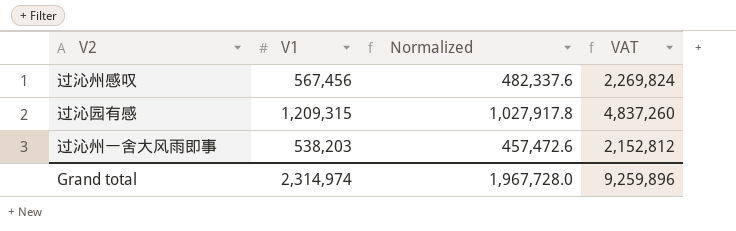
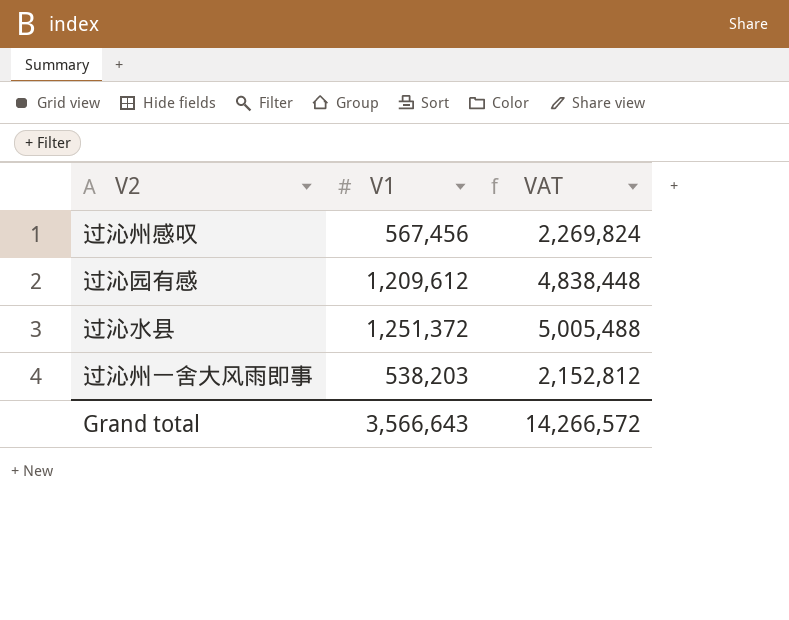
column Normalized | formula: [V1] * 0.85 -> none
过沁园有感 | V1: 1,209,315 -> 1,209,612
过沁园有感 | VAT: 4,837,260 -> 4,838,448
row 过沁水县: none -> 1,251,372 | 5,005,488
Grand total | V1: 2,314,974 -> 3,566,643
Grand total | VAT: 9,259,896 -> 14,266,572

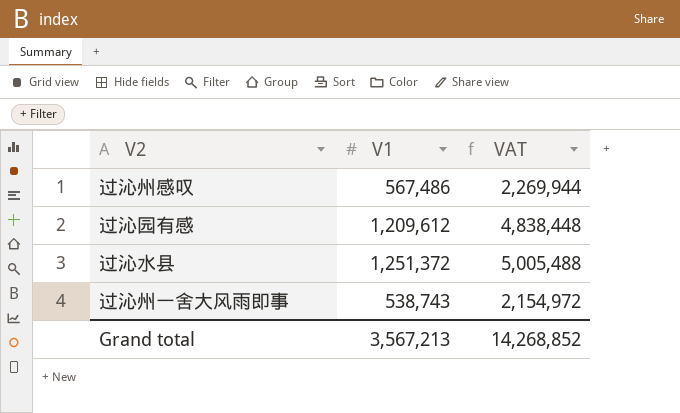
过沁州感叹 | V1: 567,456 -> 567,486
过沁州感叹 | VAT: 2,269,824 -> 2,269,944
过沁州一舍大风雨即事 | V1: 538,203 -> 538,743
过沁州一舍大风雨即事 | VAT: 2,152,812 -> 2,154,972
Grand total | V1: 3,566,643 -> 3,567,213
Grand total | VAT: 14,266,572 -> 14,268,852

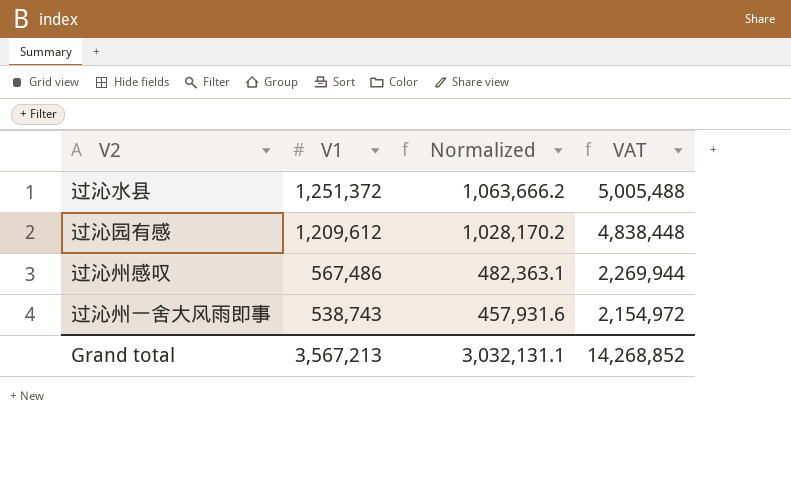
row order: none -> V1 descending
column Normalized | formula: none -> [V1] * 0.85

